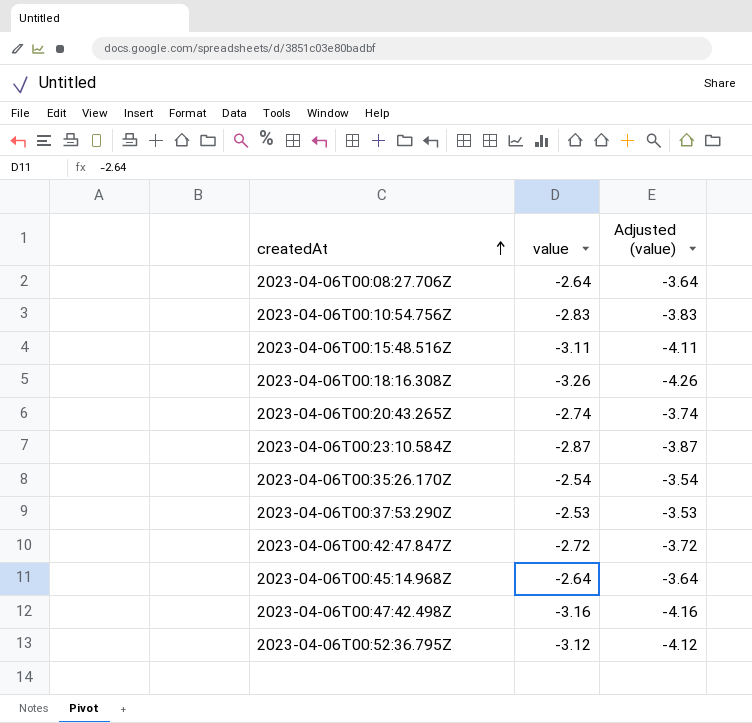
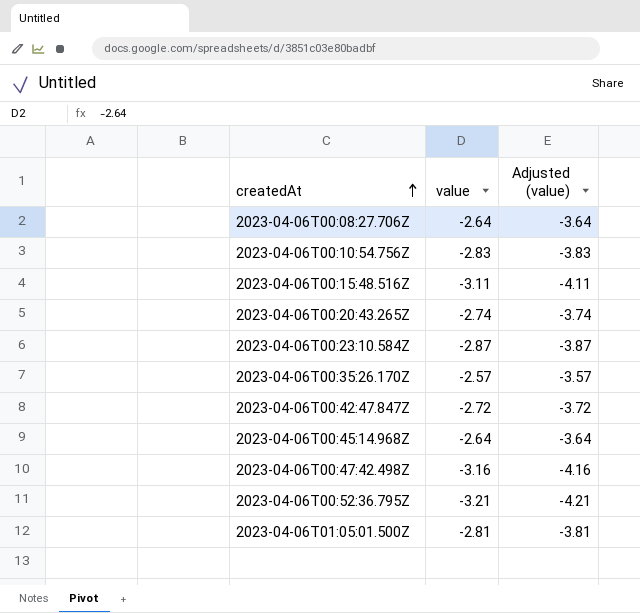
row 2023-04-06T00:18:16.308Z: -3.26 | -4.26 -> none
row 2023-04-06T00:37:53.290Z: -2.53 | -3.53 -> none
2023-04-06T00:35:26.170Z | value: -2.54 -> -2.57
2023-04-06T00:35:26.170Z | Adjusted (value): -3.54 -> -3.57
2023-04-06T00:52:36.795Z | value: -3.12 -> -3.21
2023-04-06T00:52:36.795Z | Adjusted (value): -4.12 -> -4.21
row 2023-04-06T01:05:01.500Z: none -> -2.81 | -3.81

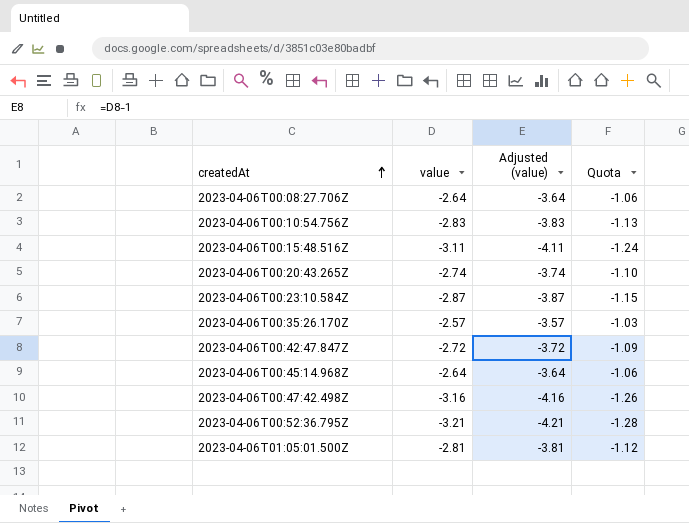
column Quota | formula: none -> [value] * 0.4

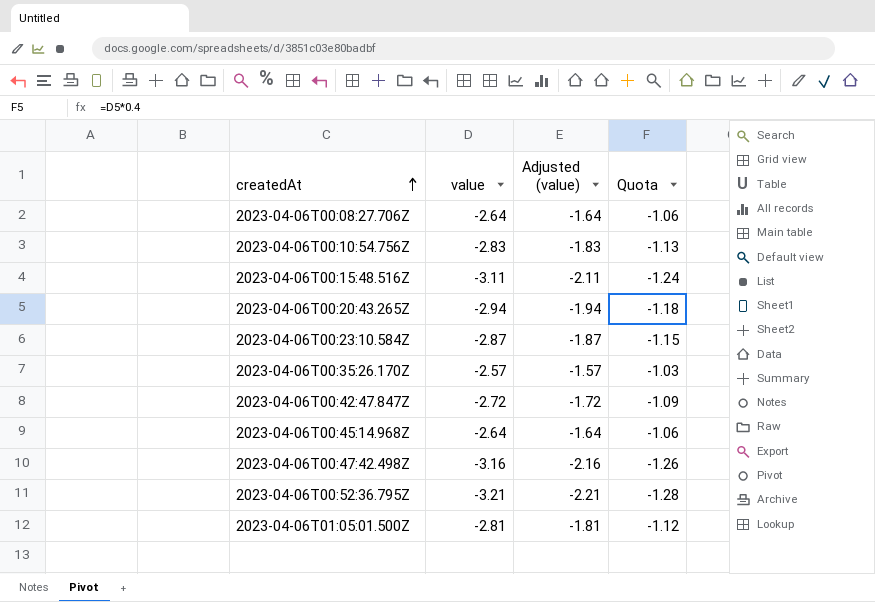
column Adjusted (value) | formula: [value] - 1 -> [value] + 1
2023-04-06T00:20:43.265Z | value: -2.74 -> -2.94
2023-04-06T00:20:43.265Z | Quota: -1.10 -> -1.18

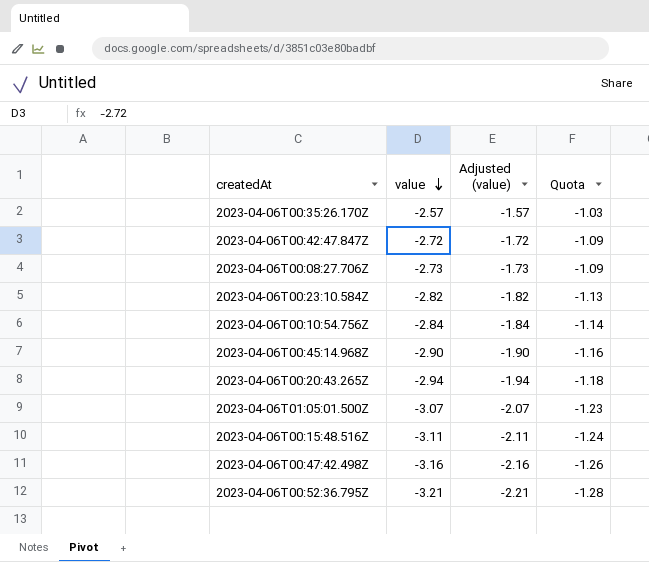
row order: createdAt ascending -> value descending
2023-04-06T00:08:27.706Z | value: -2.64 -> -2.73
2023-04-06T00:08:27.706Z | Adjusted (value): -1.64 -> -1.73
2023-04-06T00:08:27.706Z | Quota: -1.06 -> -1.09
2023-04-06T00:23:10.584Z | value: -2.87 -> -2.82
2023-04-06T00:23:10.584Z | Adjusted (value): -1.87 -> -1.82
2023-04-06T00:23:10.584Z | Quota: -1.15 -> -1.13
2023-04-06T00:10:54.756Z | value: -2.83 -> -2.84
2023-04-06T00:10:54.756Z | Adjusted (value): -1.83 -> -1.84
2023-04-06T00:10:54.756Z | Quota: -1.13 -> -1.14
2023-04-06T00:45:14.968Z | value: -2.64 -> -2.90
2023-04-06T00:45:14.968Z | Adjusted (value): -1.64 -> -1.90
2023-04-06T00:45:14.968Z | Quota: -1.06 -> -1.16
2023-04-06T01:05:01.500Z | value: -2.81 -> -3.07
2023-04-06T01:05:01.500Z | Adjusted (value): -1.81 -> -2.07
2023-04-06T01:05:01.500Z | Quota: -1.12 -> -1.23

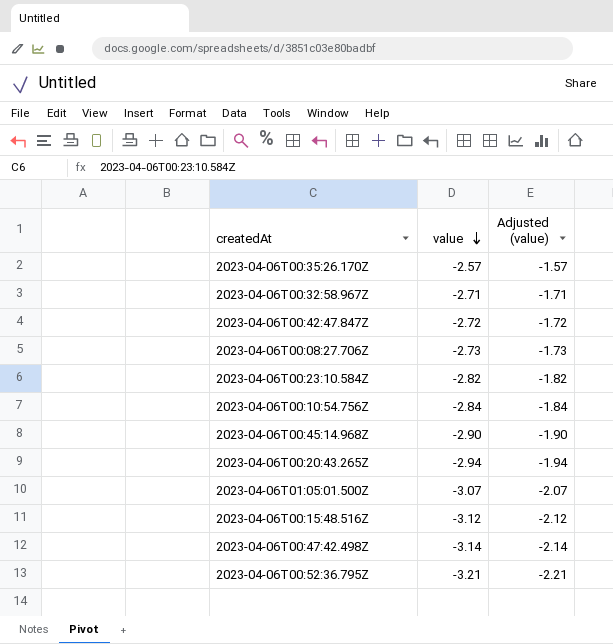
column Quota | formula: [value] * 0.4 -> none
row 2023-04-06T00:32:58.967Z: none -> -2.71 | -1.71
2023-04-06T00:15:48.516Z | value: -3.11 -> -3.12
2023-04-06T00:15:48.516Z | Adjusted (value): -2.11 -> -2.12
2023-04-06T00:47:42.498Z | value: -3.16 -> -3.14
2023-04-06T00:47:42.498Z | Adjusted (value): -2.16 -> -2.14

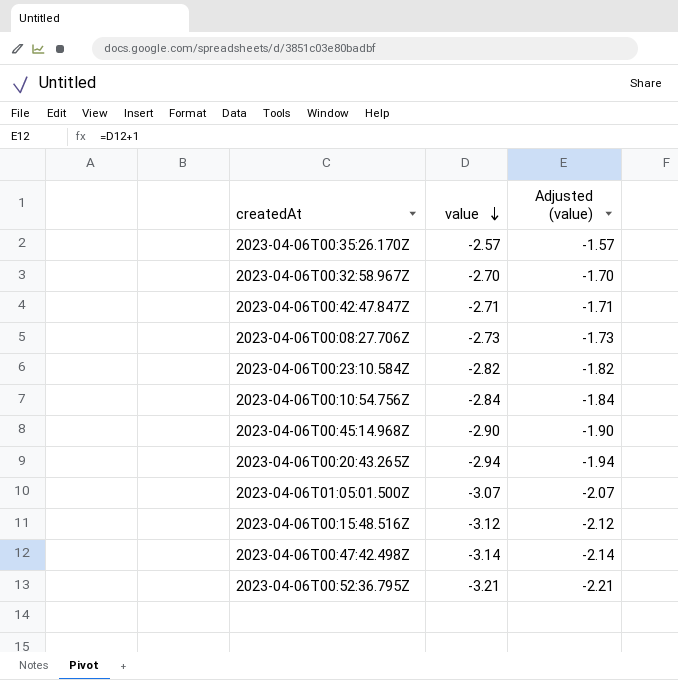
2023-04-06T00:32:58.967Z | value: -2.71 -> -2.70
2023-04-06T00:32:58.967Z | Adjusted (value): -1.71 -> -1.70
2023-04-06T00:42:47.847Z | value: -2.72 -> -2.71
2023-04-06T00:42:47.847Z | Adjusted (value): -1.72 -> -1.71

